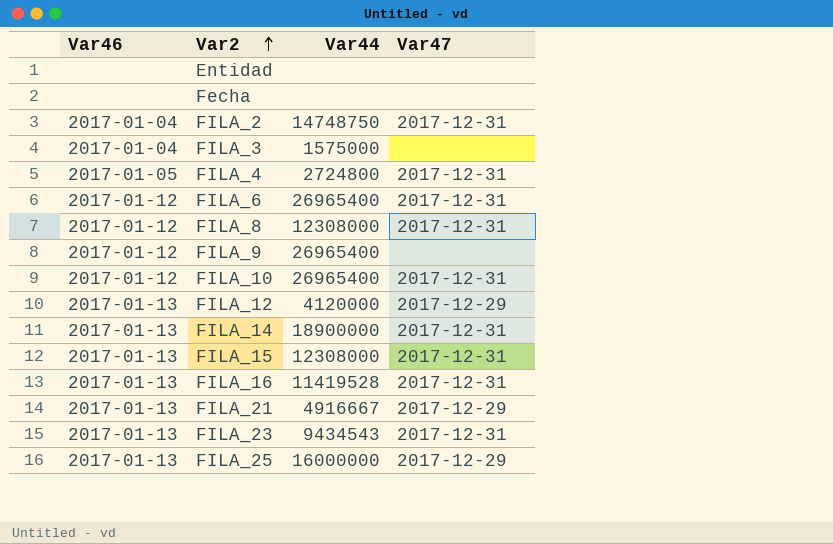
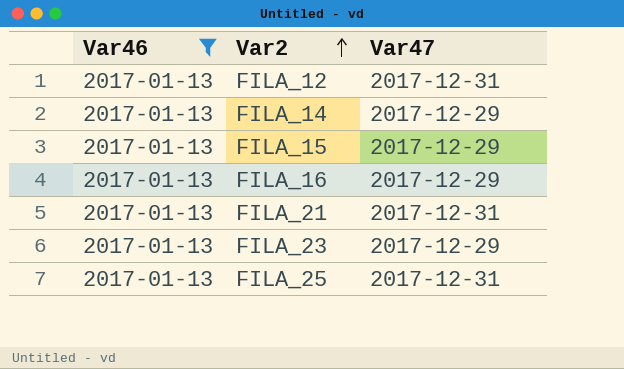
filter: none -> Var46 = 2017-01-13
column Var44 | position: 3 -> none
FILA_12 | Var47: 2017-12-29 -> 2017-12-31
FILA_14 | Var47: 2017-12-31 -> 2017-12-29
FILA_15 | Var47: 2017-12-31 -> 2017-12-29
FILA_16 | Var47: 2017-12-31 -> 2017-12-29
FILA_21 | Var47: 2017-12-29 -> 2017-12-31
FILA_23 | Var47: 2017-12-31 -> 2017-12-29
FILA_25 | Var47: 2017-12-29 -> 2017-12-31

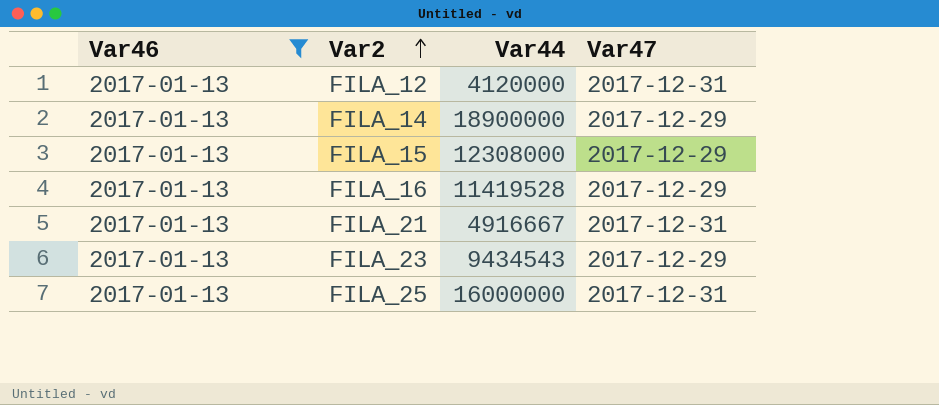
column Var44 | position: none -> 3

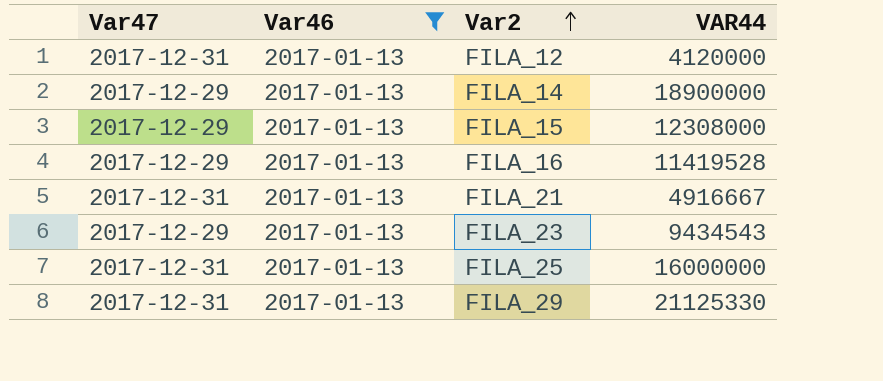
column Var47 | position: 4 -> 1
column name: Var44 -> VAR44
row FILA_29: none -> 2017-12-31 | 2017-01-13 | 21125330

